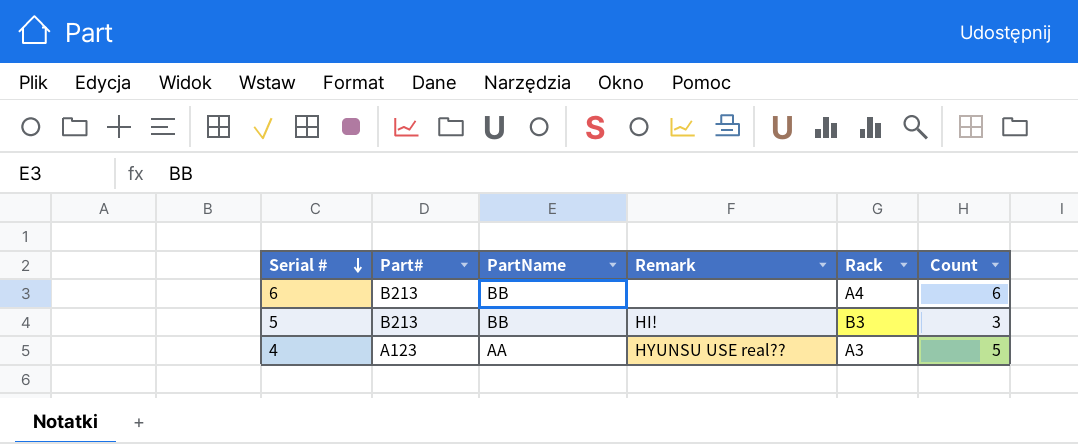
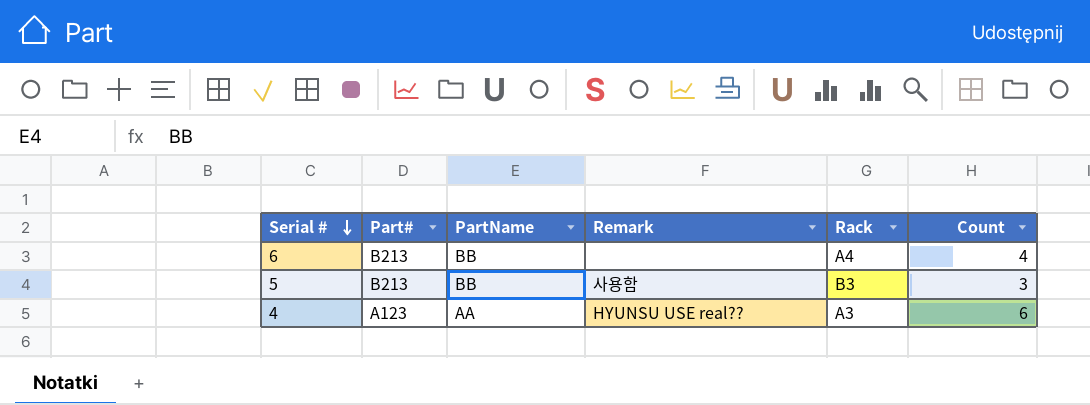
6 | Count: 6 -> 4
5 | Remark: HI! -> 사용함
4 | Count: 5 -> 6

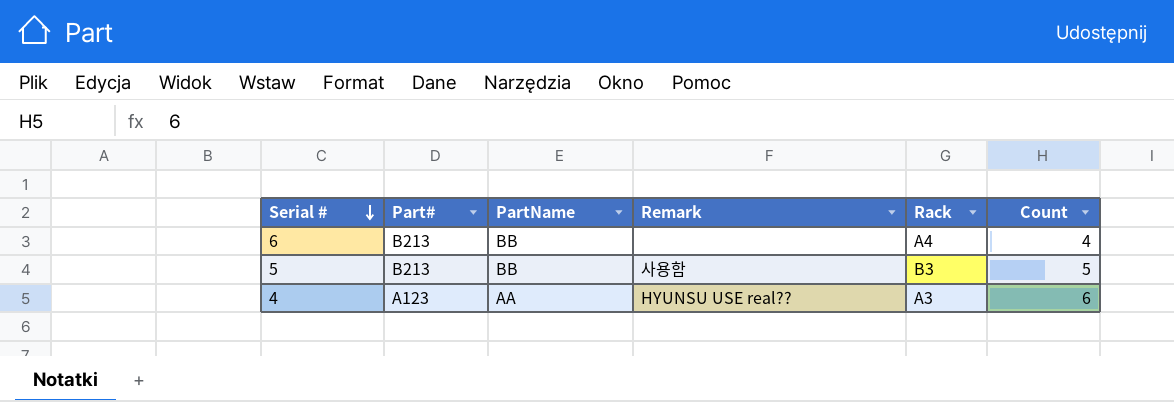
5 | Count: 3 -> 5

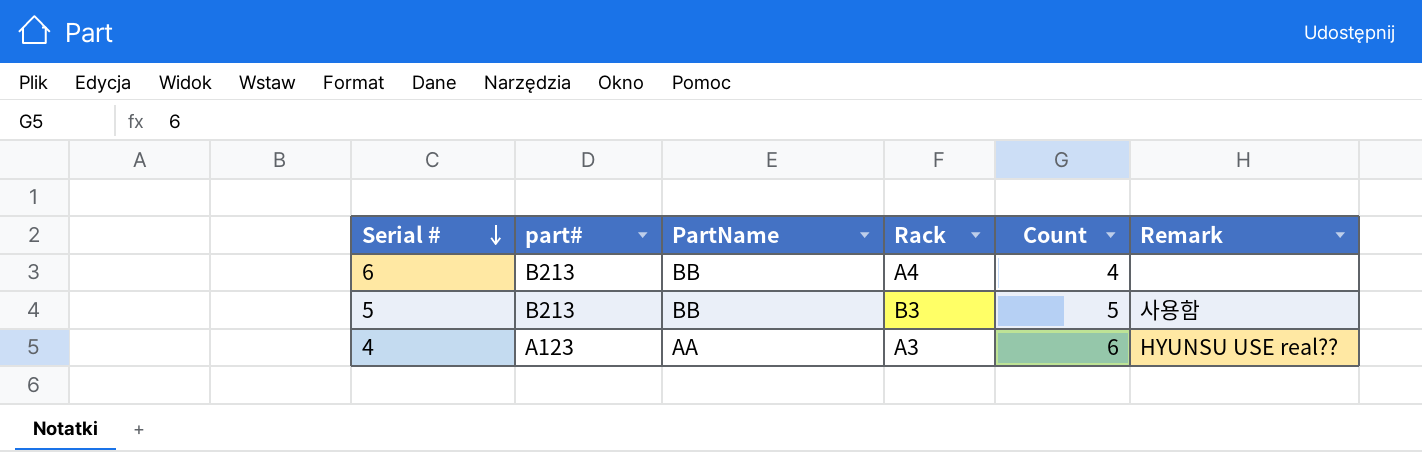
column name: Part# -> part#
column Remark | position: 4 -> 6

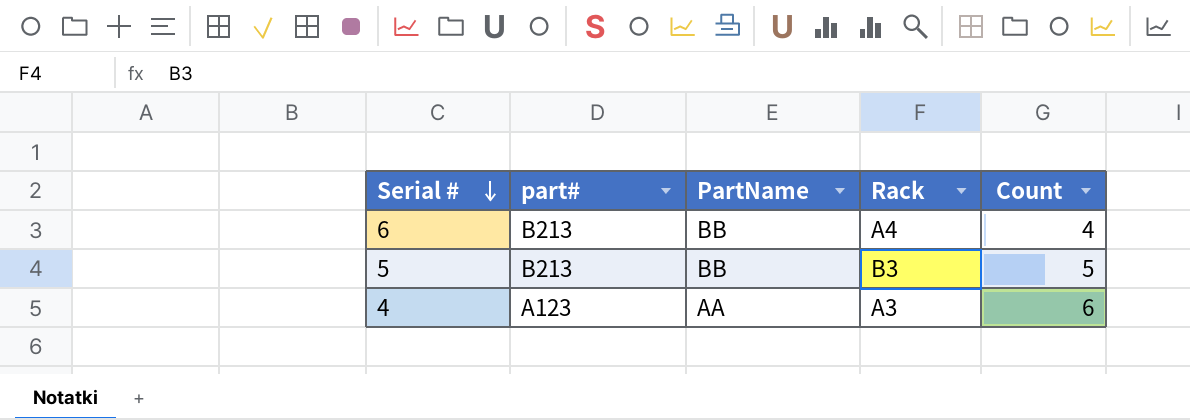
column Remark | position: 6 -> none

